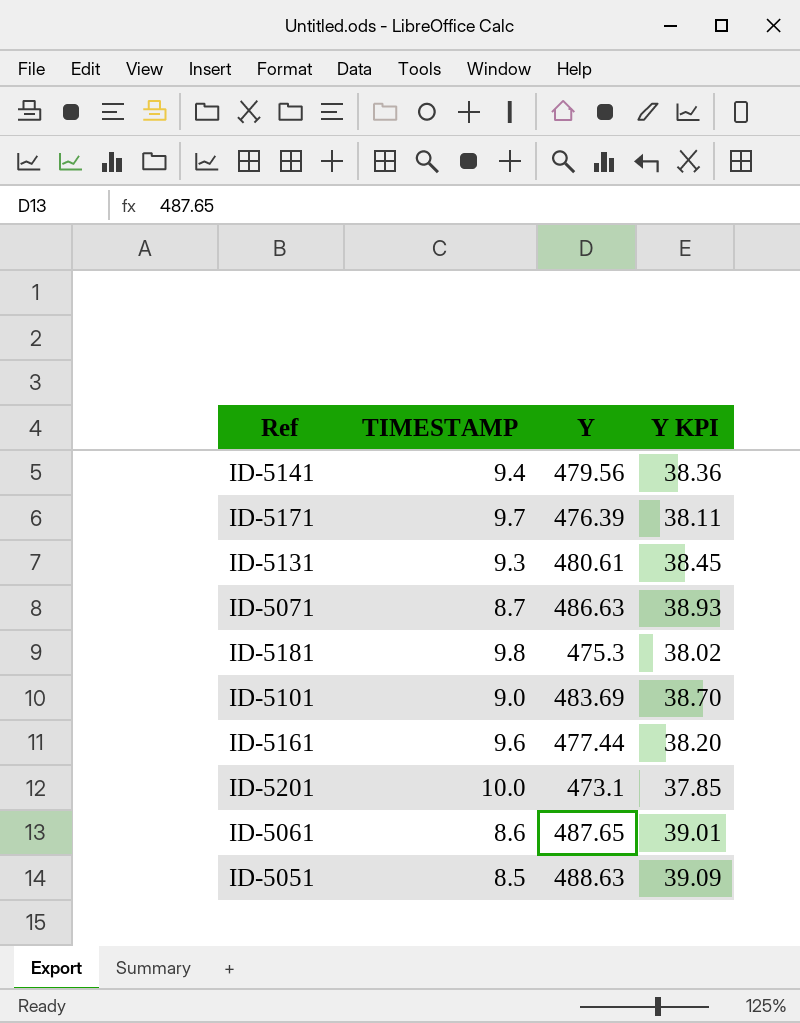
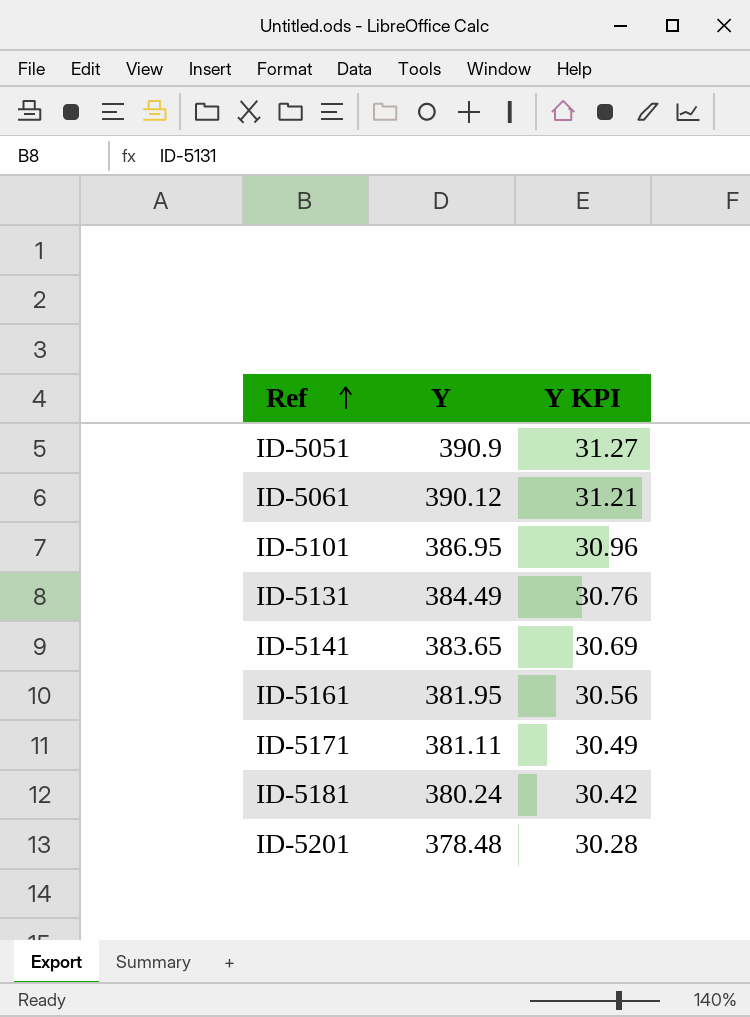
row order: none -> Ref ascending
column TIMESTAMP | position: 2 -> none
row ID-5071: 8.7 | 486.63 | 38.93 -> none
ID-5051 | Y: 488.63 -> 390.9
ID-5051 | Y KPI: 39.09 -> 31.27
ID-5061 | Y: 487.65 -> 390.12
ID-5061 | Y KPI: 39.01 -> 31.21
ID-5101 | Y: 483.69 -> 386.95
ID-5101 | Y KPI: 38.70 -> 30.96
ID-5131 | Y: 480.61 -> 384.49
ID-5131 | Y KPI: 38.45 -> 30.76
ID-5141 | Y: 479.56 -> 383.65
ID-5141 | Y KPI: 38.36 -> 30.69
ID-5161 | Y: 477.44 -> 381.95
ID-5161 | Y KPI: 38.20 -> 30.56
ID-5171 | Y: 476.39 -> 381.11
ID-5171 | Y KPI: 38.11 -> 30.49
ID-5181 | Y: 475.3 -> 380.24
ID-5181 | Y KPI: 38.02 -> 30.42
ID-5201 | Y: 473.1 -> 378.48
ID-5201 | Y KPI: 37.85 -> 30.28

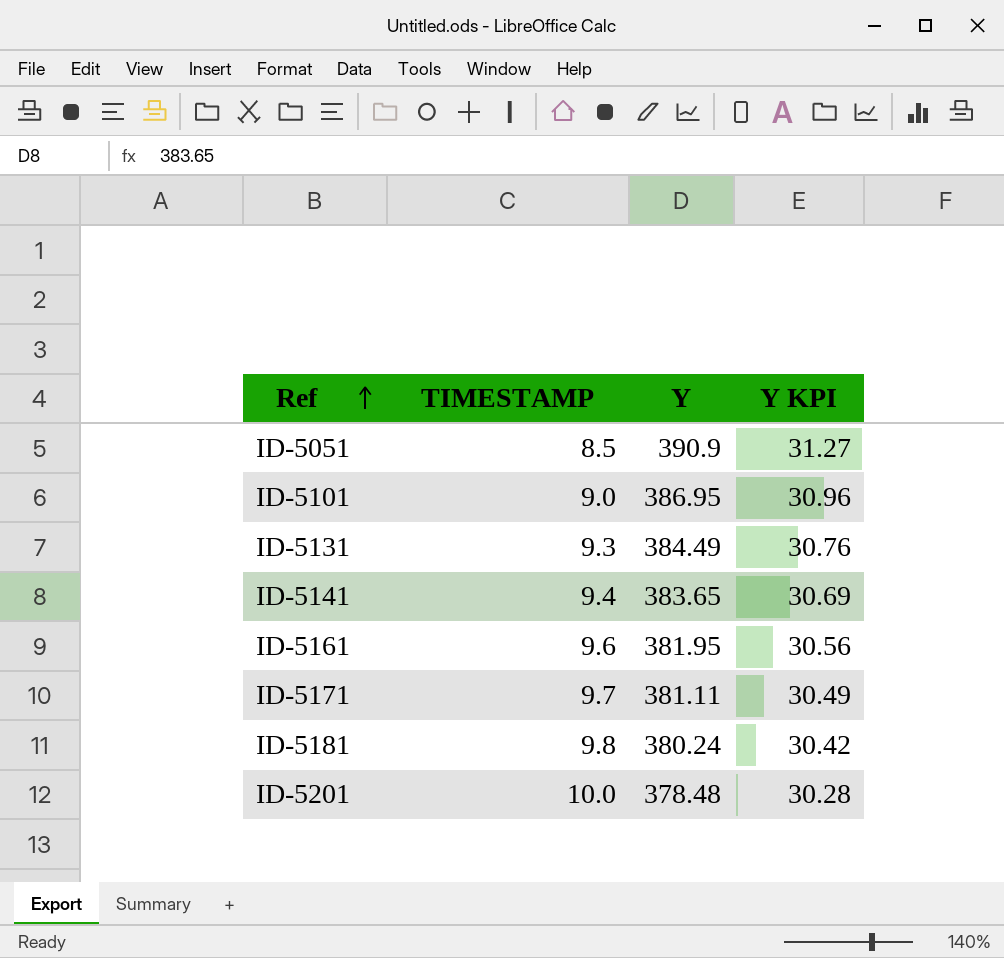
column TIMESTAMP | position: none -> 2
row ID-5061: 390.12 | 31.21 -> none

